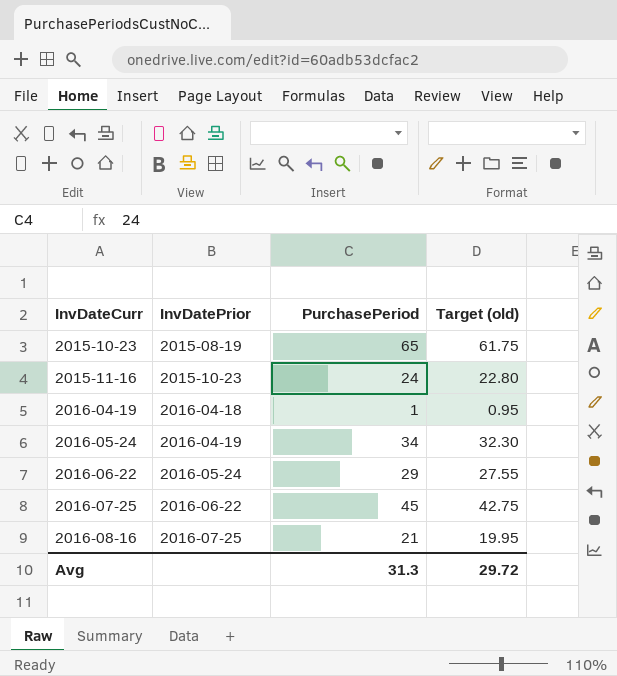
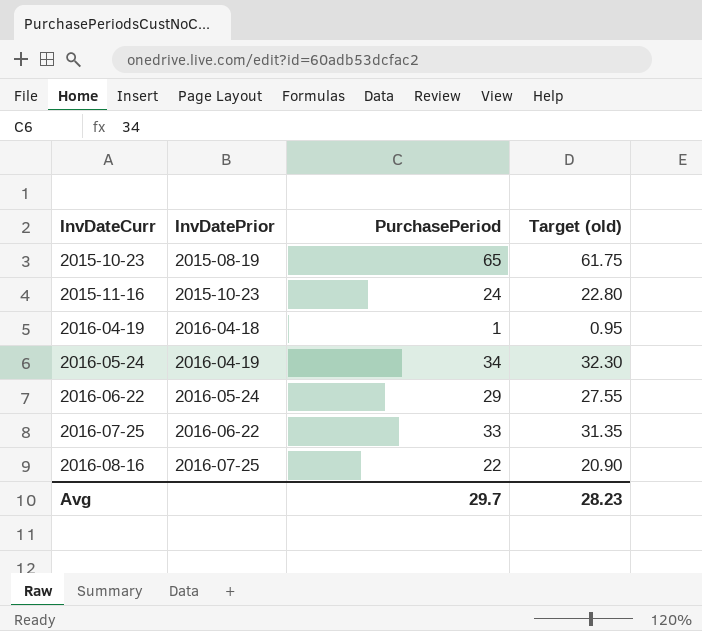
2016-07-25 | PurchasePeriod: 45 -> 33
2016-07-25 | Target (old): 42.75 -> 31.35
2016-08-16 | PurchasePeriod: 21 -> 22
2016-08-16 | Target (old): 19.95 -> 20.90
Avg | PurchasePeriod: 31.3 -> 29.7
Avg | Target (old): 29.72 -> 28.23

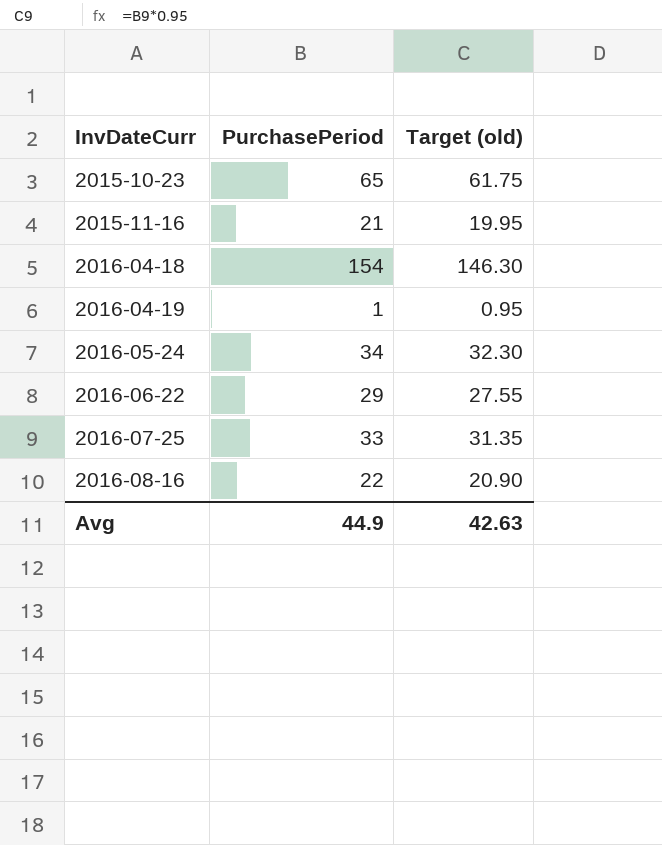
column InvDatePrior | position: 2 -> none
2015-11-16 | PurchasePeriod: 24 -> 21
2015-11-16 | Target (old): 22.80 -> 19.95
row 2016-04-18: none -> 154 | 146.30
Avg | PurchasePeriod: 29.7 -> 44.9
Avg | Target (old): 28.23 -> 42.63

